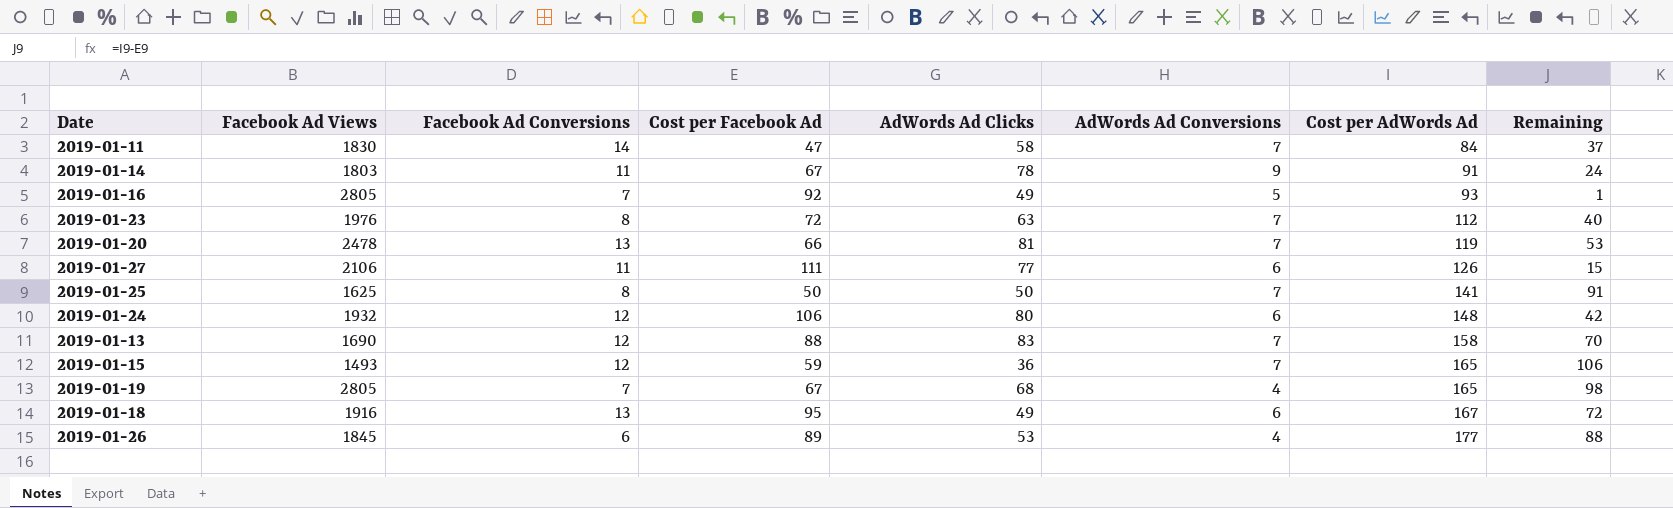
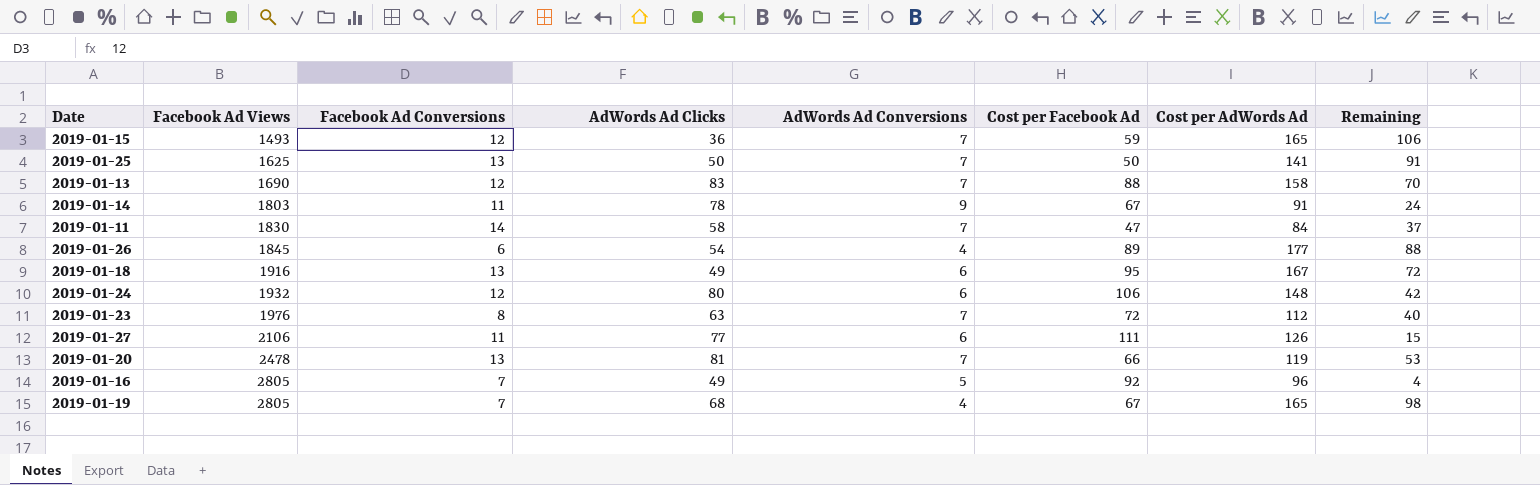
row order: Cost per AdWords Ad ascending -> Facebook Ad Views ascending
column Cost per Facebook Ad | position: 4 -> 6
2019-01-25 | Facebook Ad Conversions: 8 -> 13
2019-01-26 | AdWords Ad Clicks: 53 -> 54
2019-01-16 | Cost per AdWords Ad: 93 -> 96
2019-01-16 | Remaining: 1 -> 4

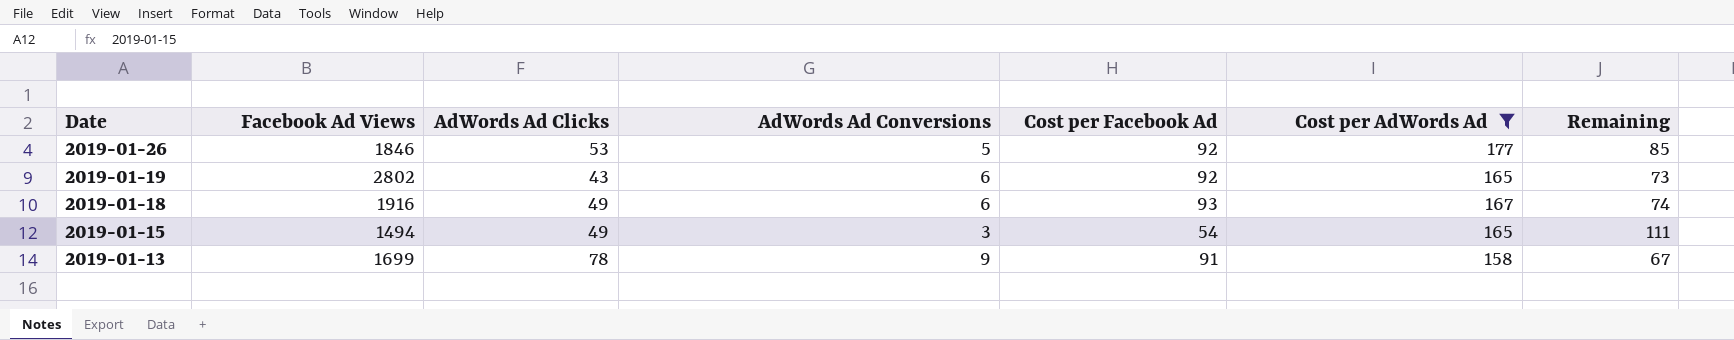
filter: none -> Cost per AdWords Ad >= 158
row order: Facebook Ad Views ascending -> Date descending
column Facebook Ad Conversions | position: 3 -> none
2019-01-26 | Facebook Ad Views: 1845 -> 1846
2019-01-26 | AdWords Ad Clicks: 54 -> 53
2019-01-26 | AdWords Ad Conversions: 4 -> 5
2019-01-26 | Cost per Facebook Ad: 89 -> 92
2019-01-26 | Remaining: 88 -> 85
2019-01-19 | Facebook Ad Views: 2805 -> 2802
2019-01-19 | AdWords Ad Clicks: 68 -> 43
2019-01-19 | AdWords Ad Conversions: 4 -> 6
2019-01-19 | Cost per Facebook Ad: 67 -> 92
2019-01-19 | Remaining: 98 -> 73
2019-01-18 | Cost per Facebook Ad: 95 -> 93
2019-01-18 | Remaining: 72 -> 74
2019-01-15 | Facebook Ad Views: 1493 -> 1494
2019-01-15 | AdWords Ad Clicks: 36 -> 49
2019-01-15 | AdWords Ad Conversions: 7 -> 3
2019-01-15 | Cost per Facebook Ad: 59 -> 54
2019-01-15 | Remaining: 106 -> 111
2019-01-13 | Facebook Ad Views: 1690 -> 1699
2019-01-13 | AdWords Ad Clicks: 83 -> 78
2019-01-13 | AdWords Ad Conversions: 7 -> 9
2019-01-13 | Cost per Facebook Ad: 88 -> 91
2019-01-13 | Remaining: 70 -> 67

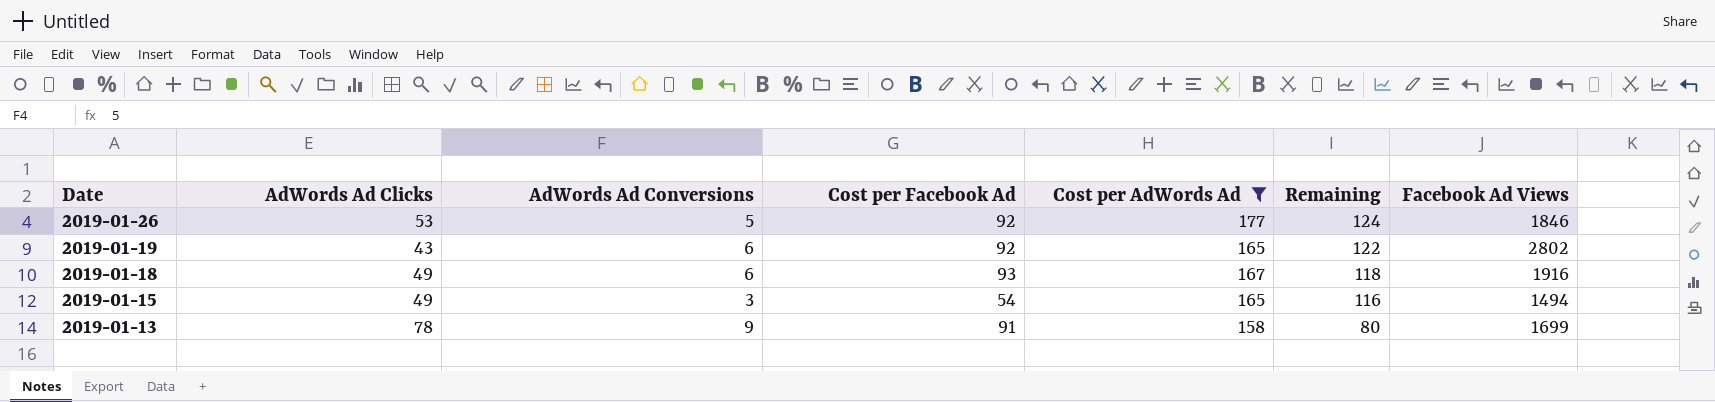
column Remaining | formula: [Cost per AdWords Ad] - [Cost per Facebook Ad] -> [Cost per AdWords Ad] - [AdWords Ad Clicks]
column Facebook Ad Views | position: 2 -> 7

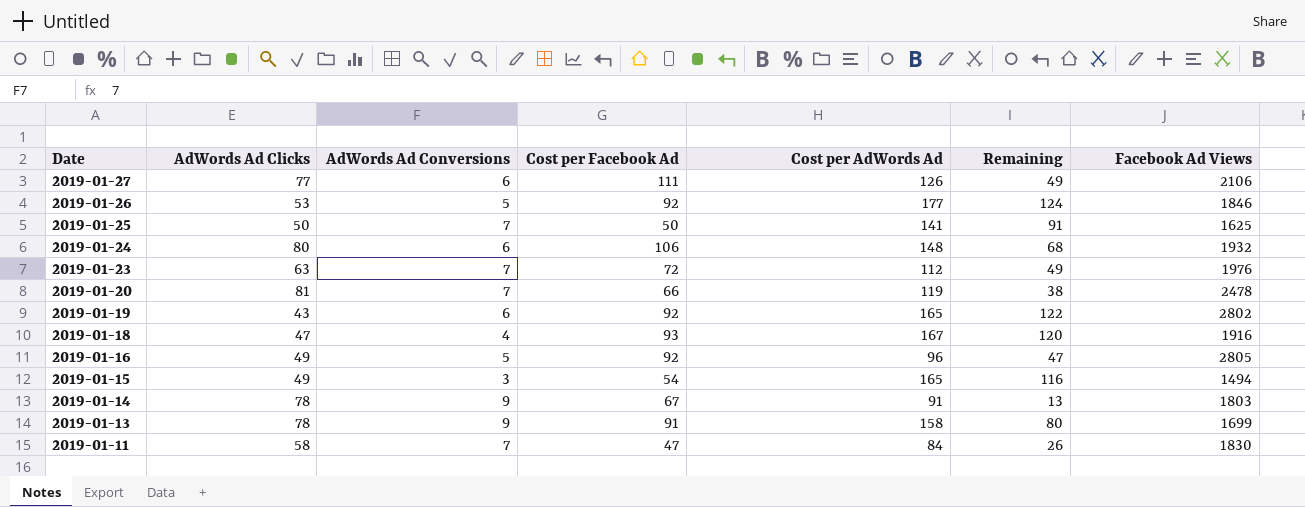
filter: Cost per AdWords Ad >= 158 -> none
2019-01-18 | AdWords Ad Clicks: 49 -> 47
2019-01-18 | AdWords Ad Conversions: 6 -> 4
2019-01-18 | Remaining: 118 -> 120

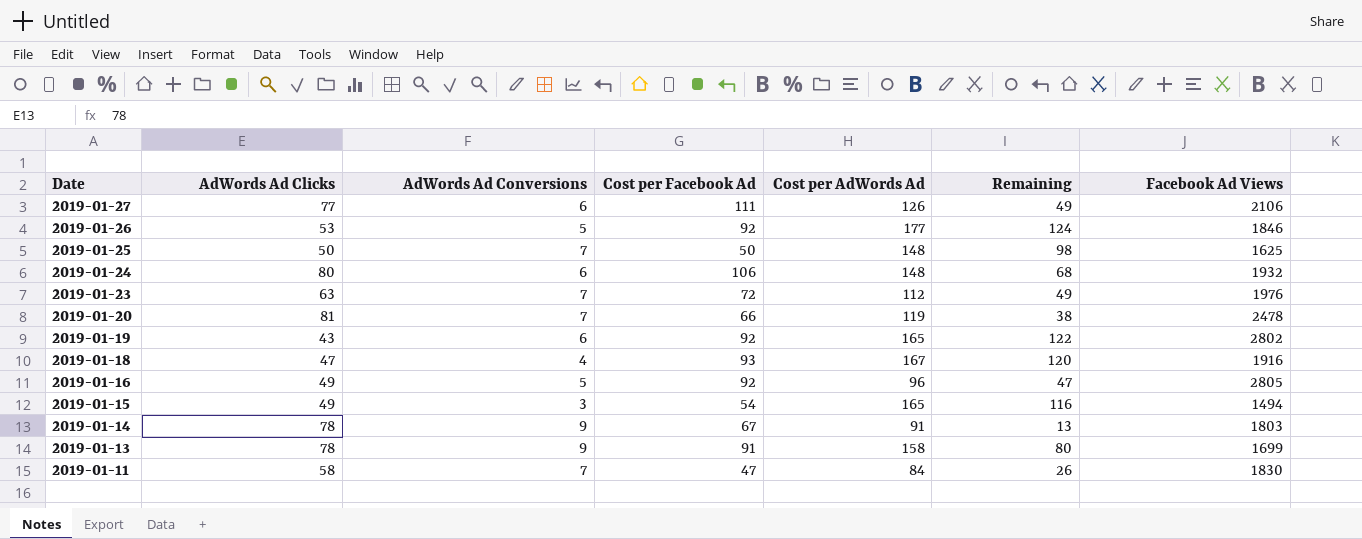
2019-01-25 | Cost per AdWords Ad: 141 -> 148
2019-01-25 | Remaining: 91 -> 98

